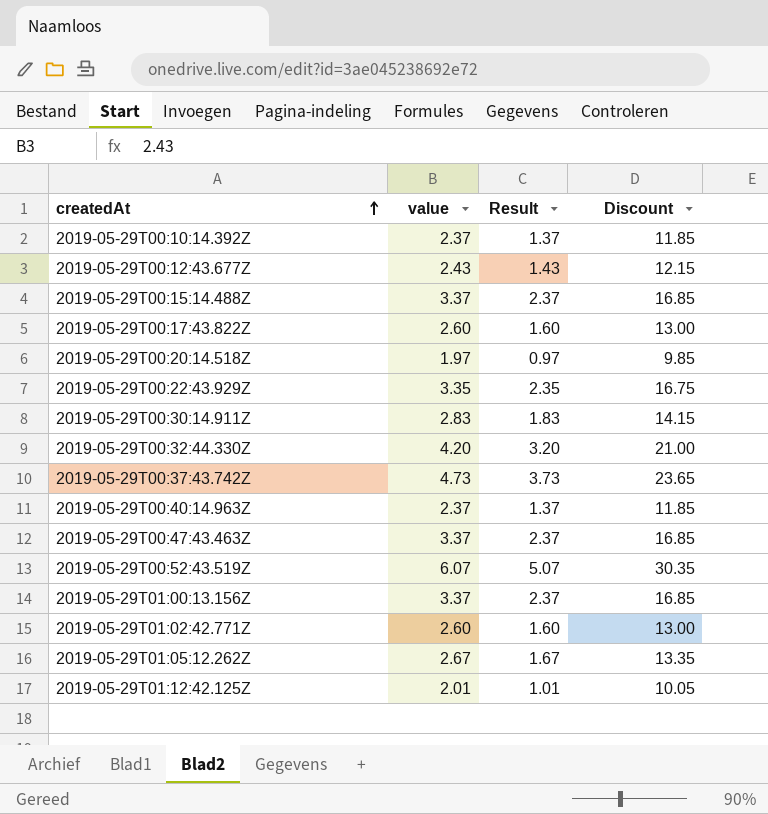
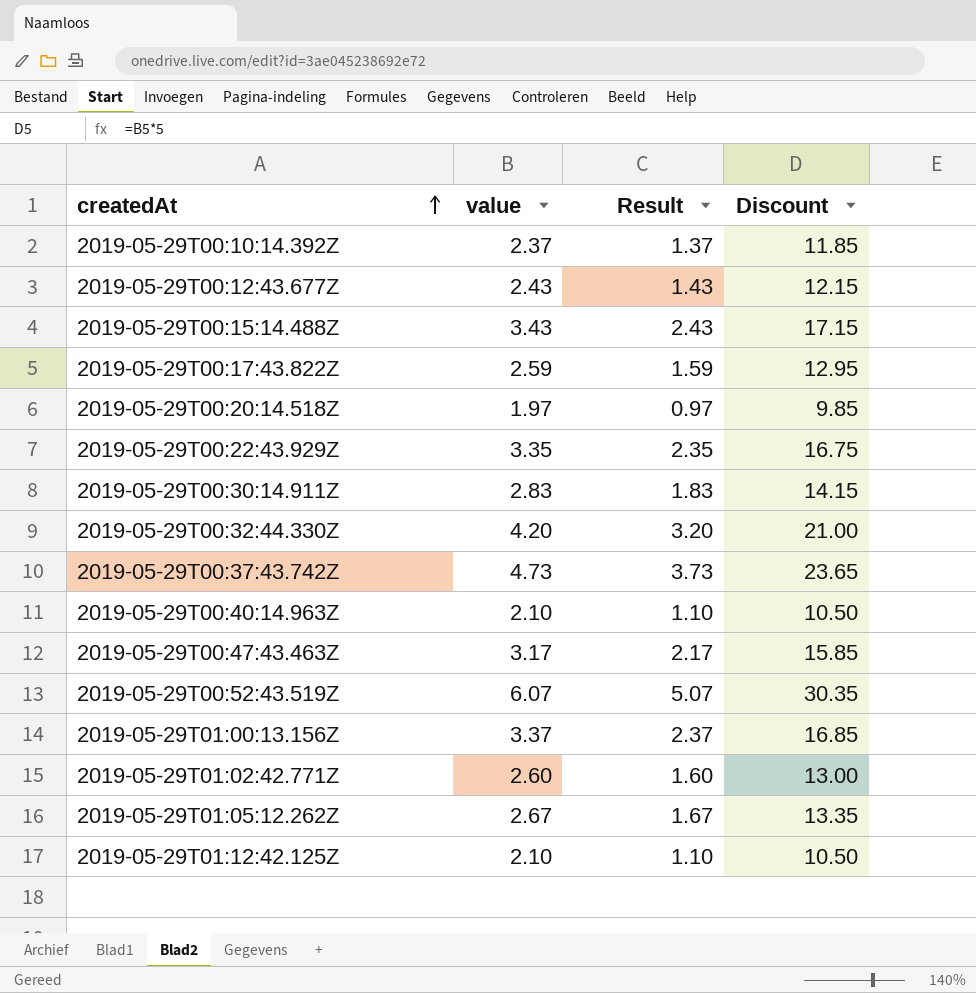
2019-05-29T00:15:14.488Z | value: 3.37 -> 3.43
2019-05-29T00:15:14.488Z | Result: 2.37 -> 2.43
2019-05-29T00:15:14.488Z | Discount: 16.85 -> 17.15
2019-05-29T00:17:43.822Z | value: 2.60 -> 2.59
2019-05-29T00:17:43.822Z | Result: 1.60 -> 1.59
2019-05-29T00:17:43.822Z | Discount: 13.00 -> 12.95
2019-05-29T00:40:14.963Z | value: 2.37 -> 2.10
2019-05-29T00:40:14.963Z | Result: 1.37 -> 1.10
2019-05-29T00:40:14.963Z | Discount: 11.85 -> 10.50
2019-05-29T00:47:43.463Z | value: 3.37 -> 3.17
2019-05-29T00:47:43.463Z | Result: 2.37 -> 2.17
2019-05-29T00:47:43.463Z | Discount: 16.85 -> 15.85
2019-05-29T01:12:42.125Z | value: 2.01 -> 2.10
2019-05-29T01:12:42.125Z | Result: 1.01 -> 1.10
2019-05-29T01:12:42.125Z | Discount: 10.05 -> 10.50

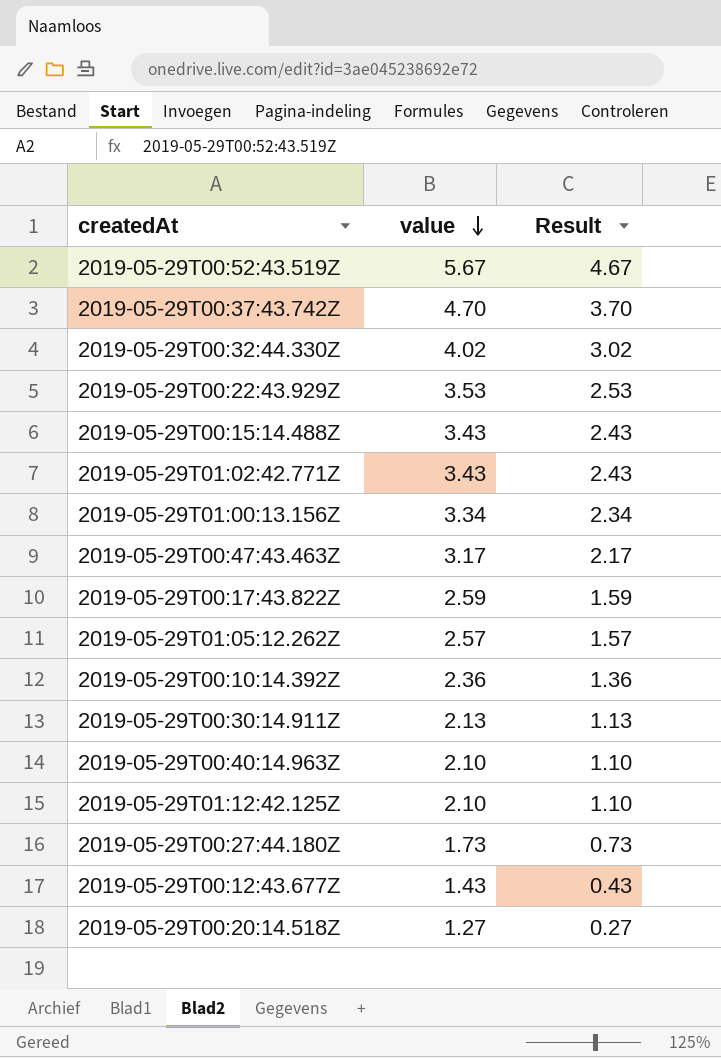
row order: createdAt ascending -> value descending
column Discount | formula: [value] * 5 -> none
2019-05-29T00:52:43.519Z | value: 6.07 -> 5.67
2019-05-29T00:52:43.519Z | Result: 5.07 -> 4.67
2019-05-29T00:37:43.742Z | value: 4.73 -> 4.70
2019-05-29T00:37:43.742Z | Result: 3.73 -> 3.70
2019-05-29T00:32:44.330Z | value: 4.20 -> 4.02
2019-05-29T00:32:44.330Z | Result: 3.20 -> 3.02
2019-05-29T00:22:43.929Z | value: 3.35 -> 3.53
2019-05-29T00:22:43.929Z | Result: 2.35 -> 2.53
2019-05-29T01:02:42.771Z | value: 2.60 -> 3.43
2019-05-29T01:02:42.771Z | Result: 1.60 -> 2.43
2019-05-29T01:00:13.156Z | value: 3.37 -> 3.34
2019-05-29T01:00:13.156Z | Result: 2.37 -> 2.34
2019-05-29T01:05:12.262Z | value: 2.67 -> 2.57
2019-05-29T01:05:12.262Z | Result: 1.67 -> 1.57
2019-05-29T00:10:14.392Z | value: 2.37 -> 2.36
2019-05-29T00:10:14.392Z | Result: 1.37 -> 1.36
2019-05-29T00:30:14.911Z | value: 2.83 -> 2.13
2019-05-29T00:30:14.911Z | Result: 1.83 -> 1.13
row 2019-05-29T00:27:44.180Z: none -> 1.73 | 0.73
2019-05-29T00:12:43.677Z | value: 2.43 -> 1.43
2019-05-29T00:12:43.677Z | Result: 1.43 -> 0.43
2019-05-29T00:20:14.518Z | value: 1.97 -> 1.27
2019-05-29T00:20:14.518Z | Result: 0.97 -> 0.27

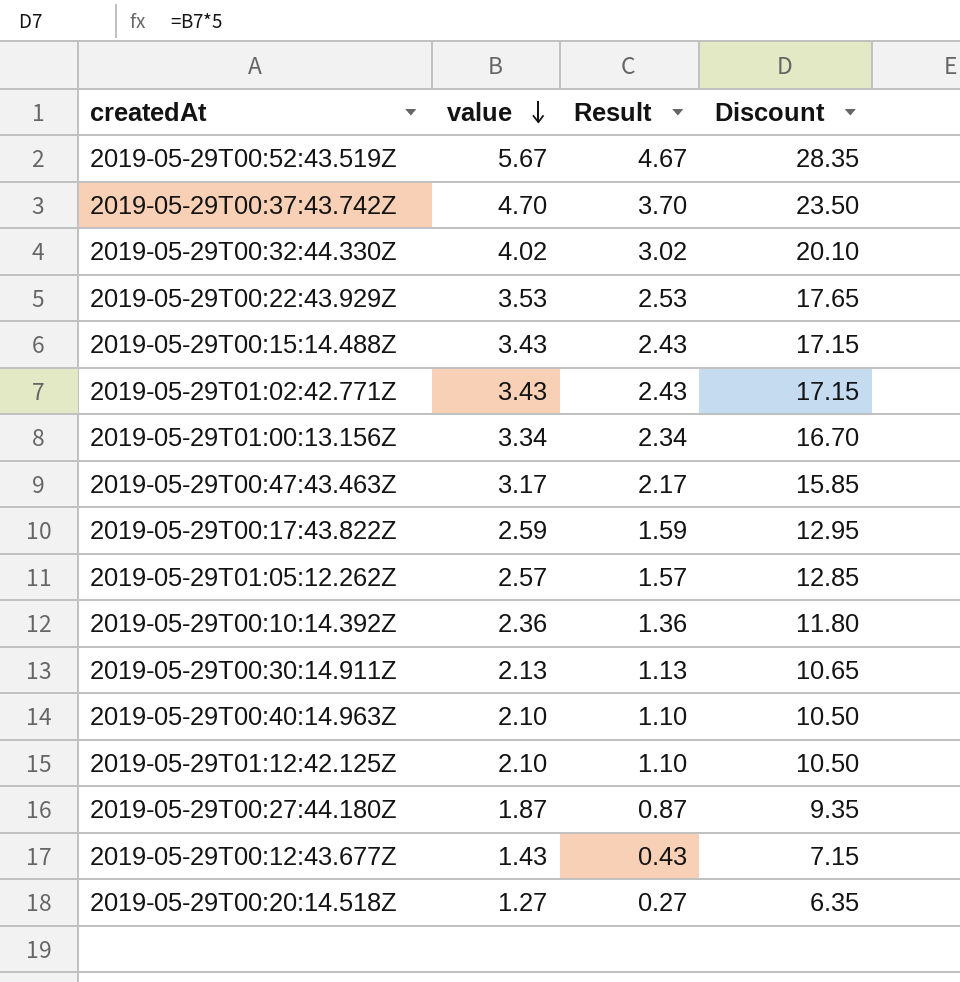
column Discount | formula: none -> [value] * 5
2019-05-29T00:27:44.180Z | value: 1.73 -> 1.87
2019-05-29T00:27:44.180Z | Result: 0.73 -> 0.87

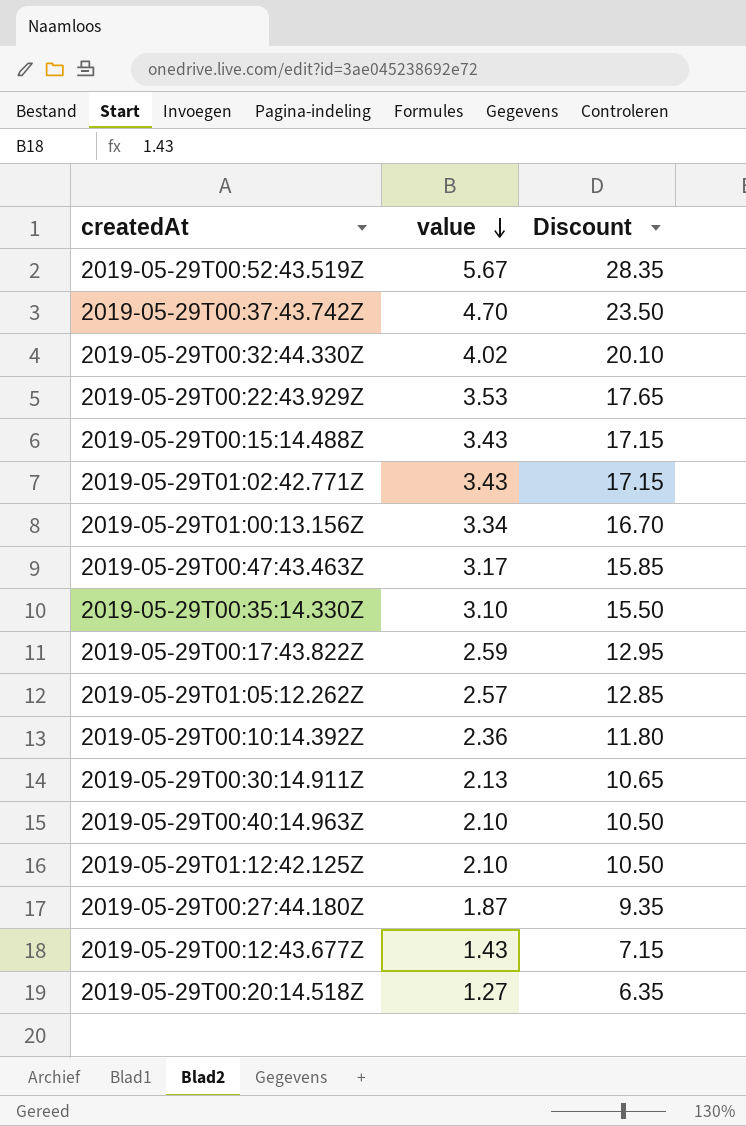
column Result | formula: [value] - 1 -> none
row 2019-05-29T00:35:14.330Z: none -> 3.10 | 15.50

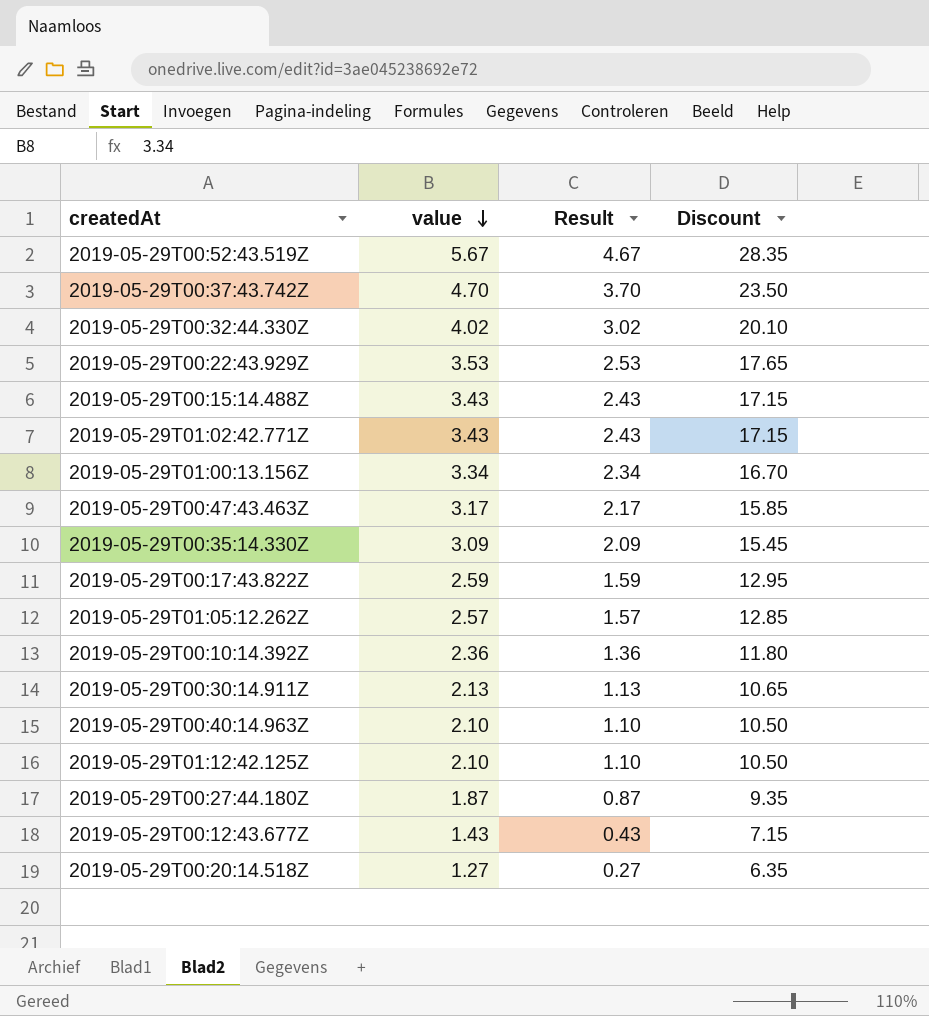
column Result | formula: none -> [value] - 1
2019-05-29T00:35:14.330Z | value: 3.10 -> 3.09
2019-05-29T00:35:14.330Z | Discount: 15.50 -> 15.45

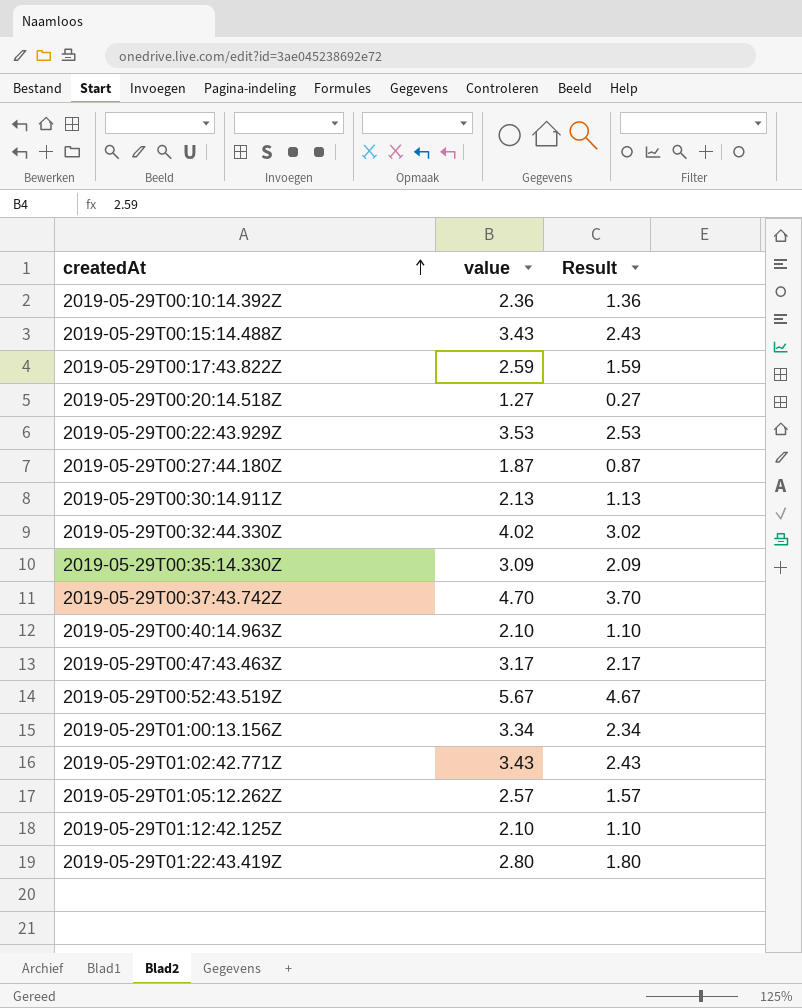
row order: value descending -> createdAt ascending
column Discount | formula: [value] * 5 -> none
row 2019-05-29T00:12:43.677Z: 1.43 | 0.43 | 7.15 -> none
row 2019-05-29T01:22:43.419Z: none -> 2.80 | 1.80

